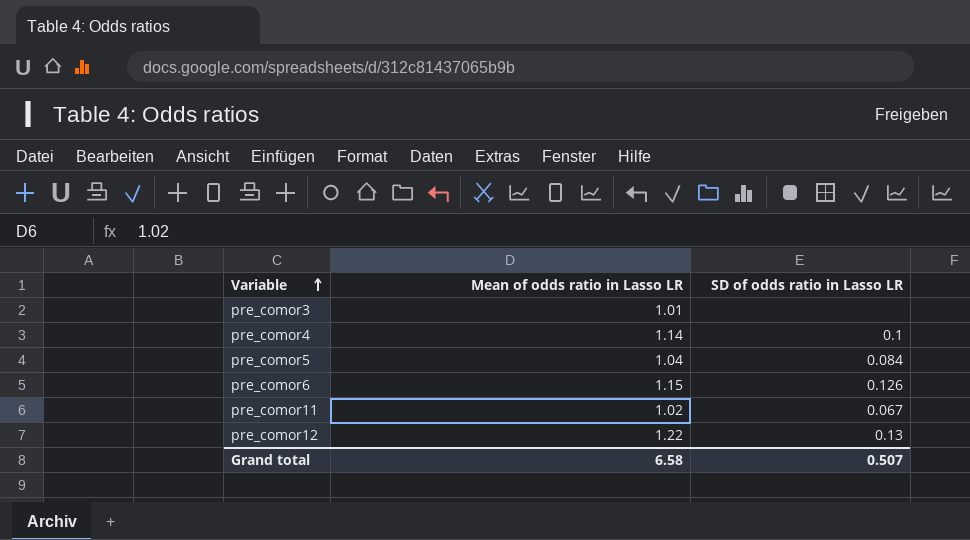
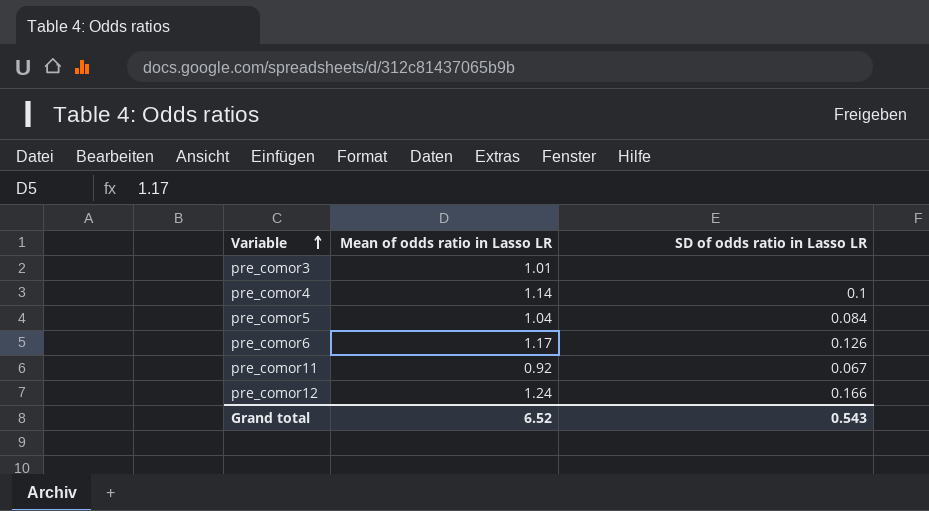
pre_comor6 | Mean of odds ratio in Lasso LR: 1.15 -> 1.17
pre_comor11 | Mean of odds ratio in Lasso LR: 1.02 -> 0.92
pre_comor12 | Mean of odds ratio in Lasso LR: 1.22 -> 1.24
pre_comor12 | SD of odds ratio in Lasso LR: 0.13 -> 0.166
Grand total | Mean of odds ratio in Lasso LR: 6.58 -> 6.52
Grand total | SD of odds ratio in Lasso LR: 0.507 -> 0.543

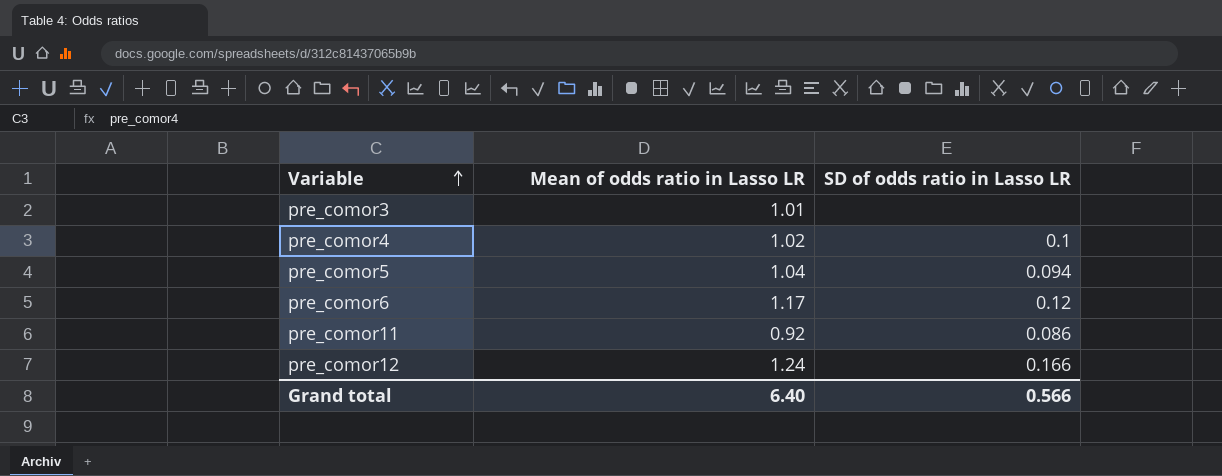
pre_comor4 | Mean of odds ratio in Lasso LR: 1.14 -> 1.02
pre_comor5 | SD of odds ratio in Lasso LR: 0.084 -> 0.094
pre_comor6 | SD of odds ratio in Lasso LR: 0.126 -> 0.12
pre_comor11 | SD of odds ratio in Lasso LR: 0.067 -> 0.086
Grand total | Mean of odds ratio in Lasso LR: 6.52 -> 6.40
Grand total | SD of odds ratio in Lasso LR: 0.543 -> 0.566

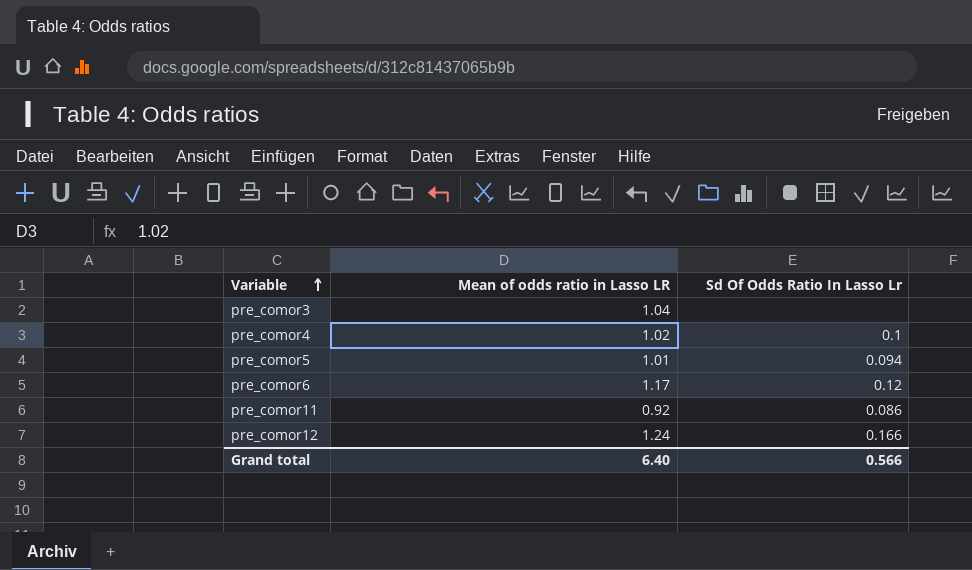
column name: SD of odds ratio in Lasso LR -> Sd Of Odds Ratio In Lasso Lr
pre_comor3 | Mean of odds ratio in Lasso LR: 1.01 -> 1.04
pre_comor5 | Mean of odds ratio in Lasso LR: 1.04 -> 1.01

